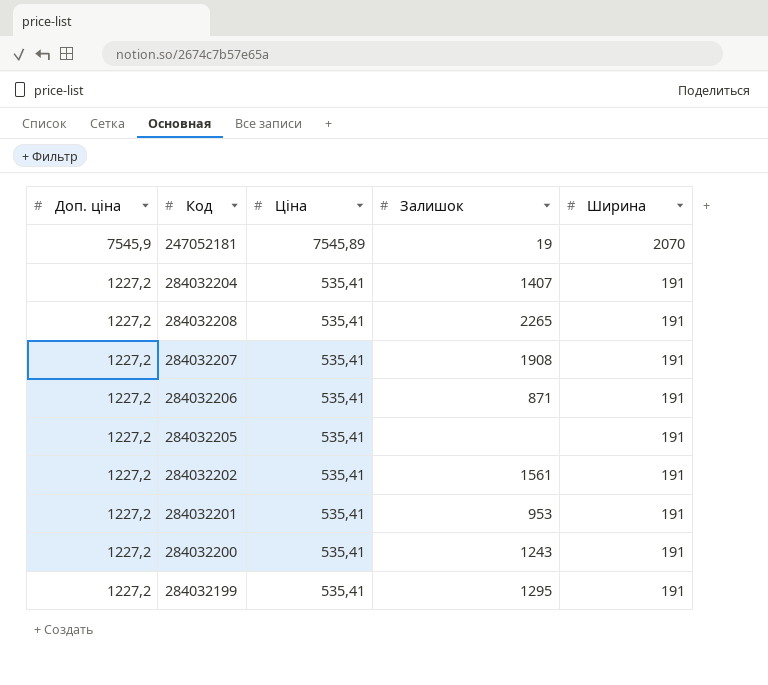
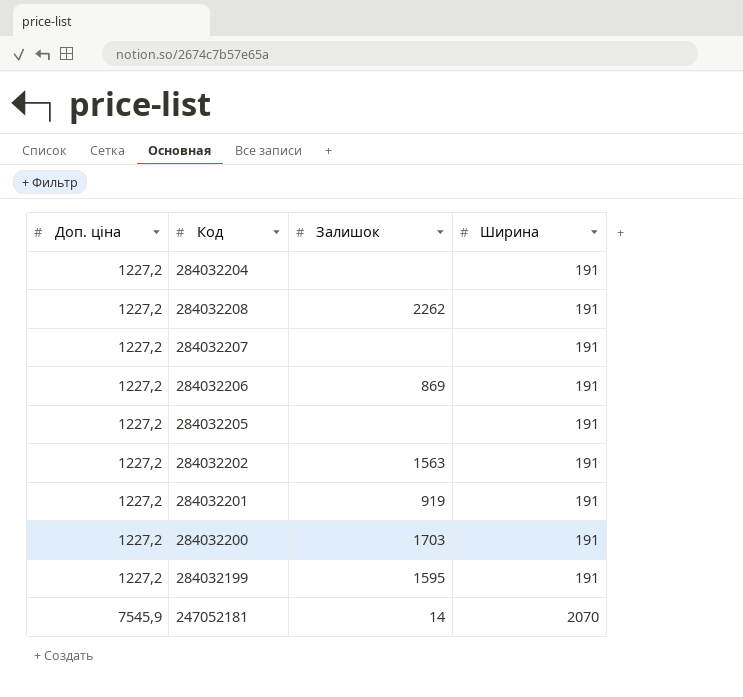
row order: Доп. ціна descending -> Доп. ціна ascending
column Ціна | position: 3 -> none
284032204 | Залишок: 1407 -> none
284032208 | Залишок: 2265 -> 2262
284032207 | Залишок: 1908 -> none
284032206 | Залишок: 871 -> 869
284032202 | Залишок: 1561 -> 1563
284032201 | Залишок: 953 -> 919
284032200 | Залишок: 1243 -> 1703
284032199 | Залишок: 1295 -> 1595
247052181 | Залишок: 19 -> 14

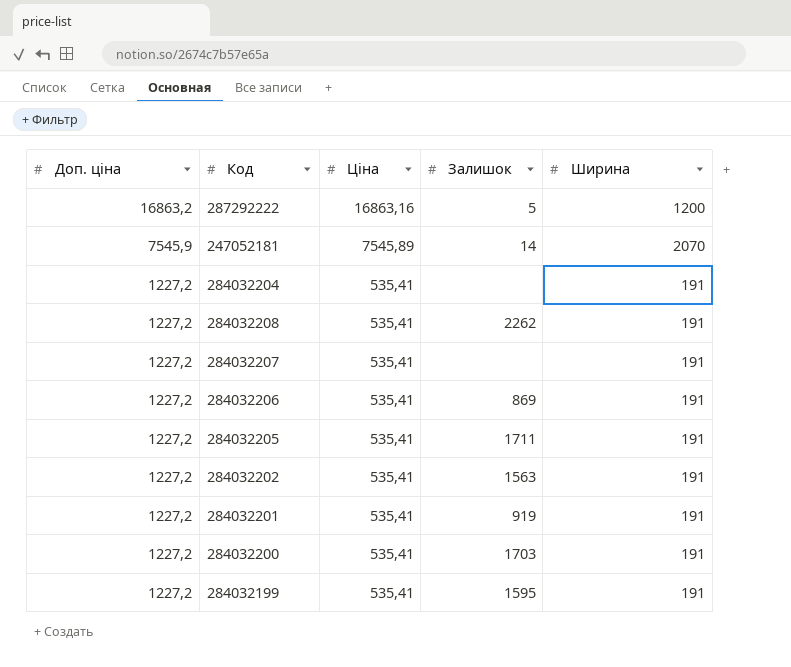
row order: Доп. ціна ascending -> Доп. ціна descending
column Ціна | position: none -> 3
row 287292222: none -> 16863,2 | 16863,16 | 5 | 1200
284032205 | Залишок: none -> 1711

